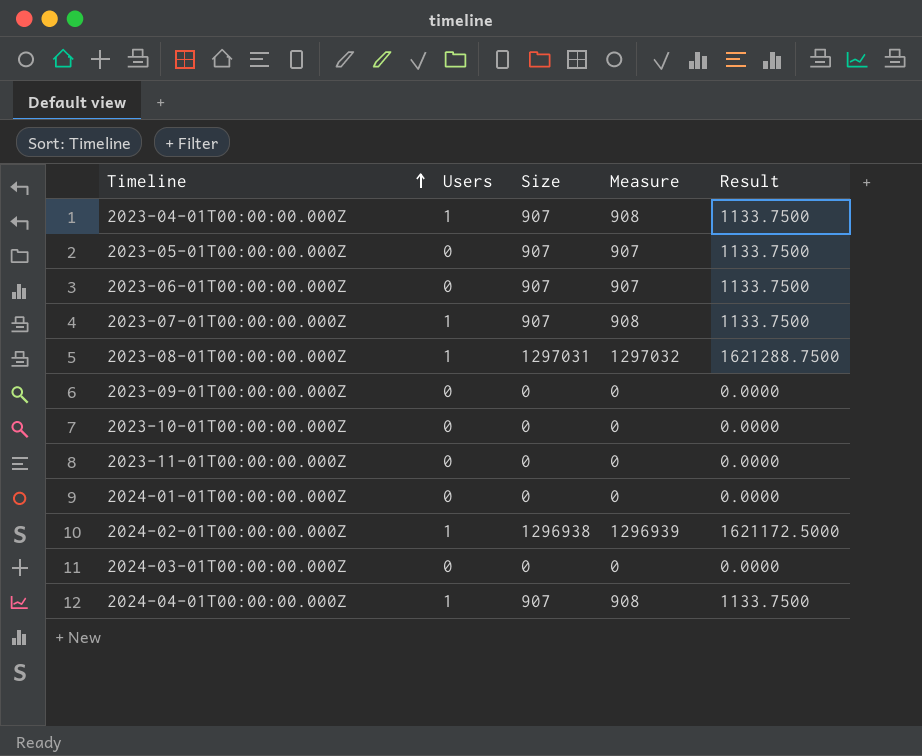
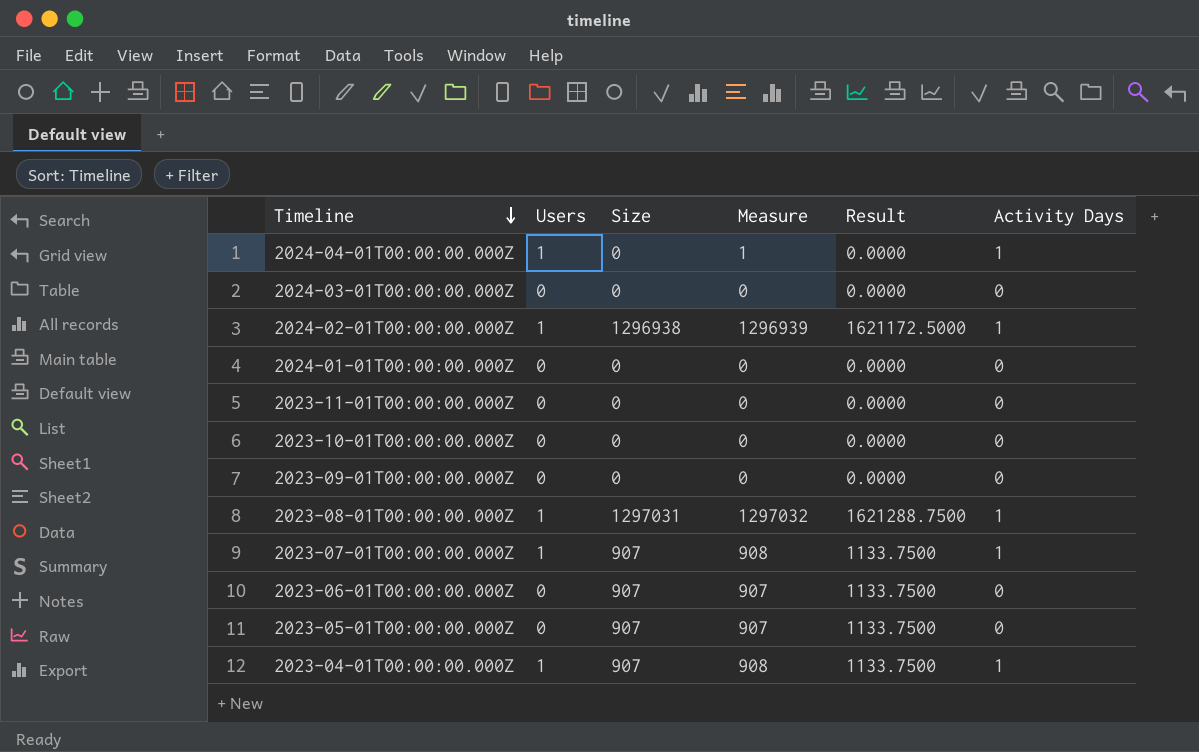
row order: Timeline ascending -> Timeline descending
column Activity Days | position: none -> 6
2024-04-01T00:00:00.000Z | Size: 907 -> 0
2024-04-01T00:00:00.000Z | Measure: 908 -> 1
2024-04-01T00:00:00.000Z | Result: 1133.7500 -> 0.0000

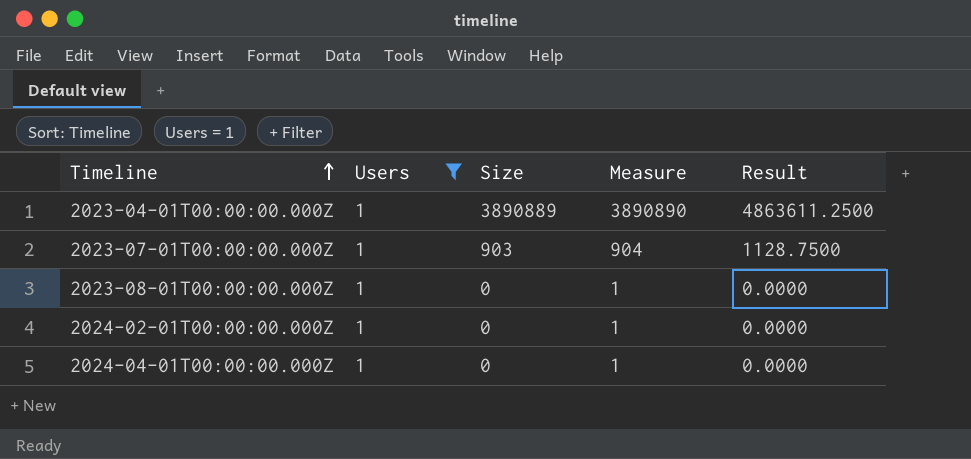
filter: none -> Users = 1
row order: Timeline descending -> Timeline ascending
column Activity Days | position: 6 -> none
2023-04-01T00:00:00.000Z | Size: 907 -> 3890889
2023-04-01T00:00:00.000Z | Measure: 908 -> 3890890
2023-04-01T00:00:00.000Z | Result: 1133.7500 -> 4863611.2500
2023-07-01T00:00:00.000Z | Size: 907 -> 903
2023-07-01T00:00:00.000Z | Measure: 908 -> 904
2023-07-01T00:00:00.000Z | Result: 1133.7500 -> 1128.7500
2023-08-01T00:00:00.000Z | Size: 1297031 -> 0
2023-08-01T00:00:00.000Z | Measure: 1297032 -> 1
2023-08-01T00:00:00.000Z | Result: 1621288.7500 -> 0.0000
2024-02-01T00:00:00.000Z | Size: 1296938 -> 0
2024-02-01T00:00:00.000Z | Measure: 1296939 -> 1
2024-02-01T00:00:00.000Z | Result: 1621172.5000 -> 0.0000

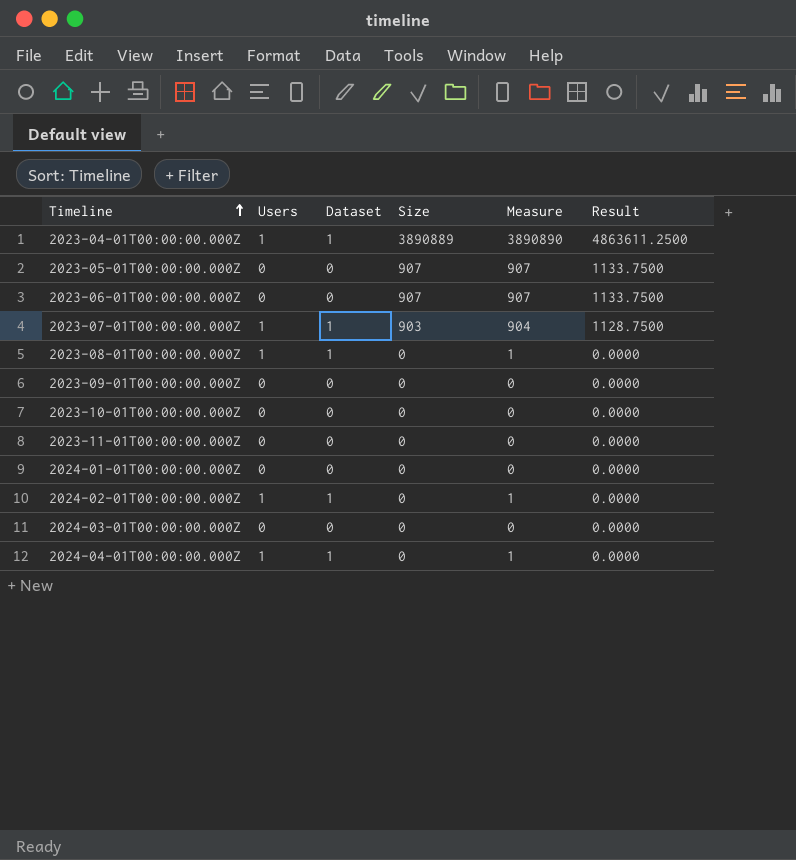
filter: Users = 1 -> none
column Dataset | position: none -> 3

